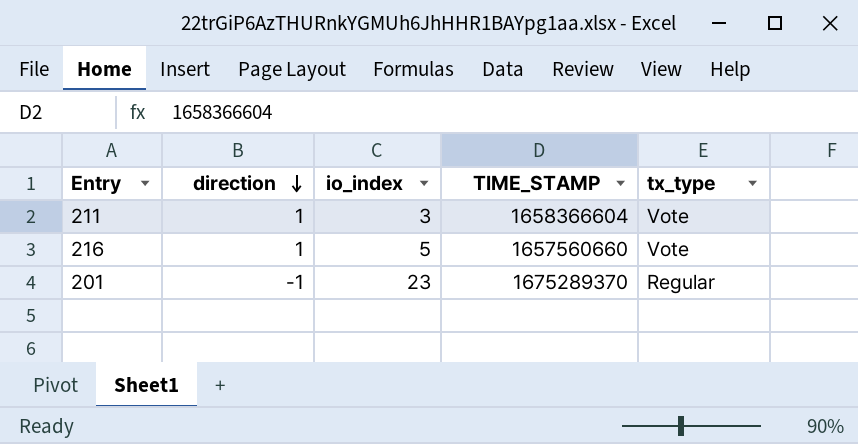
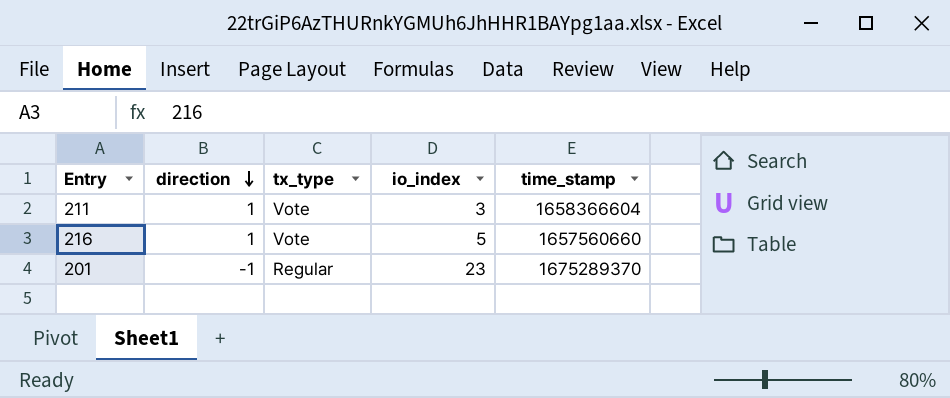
column tx_type | position: 5 -> 3
column name: TIME_STAMP -> time_stamp

